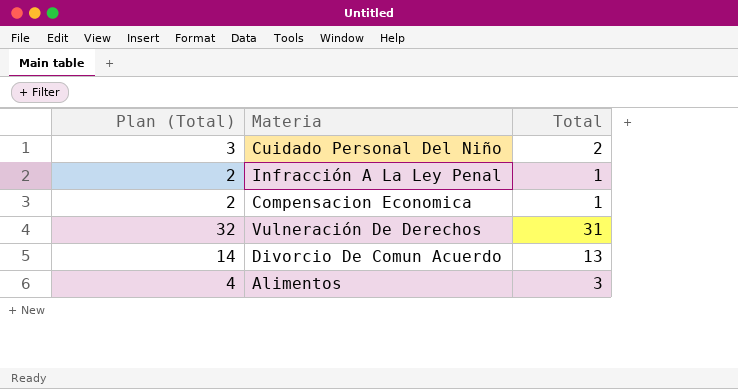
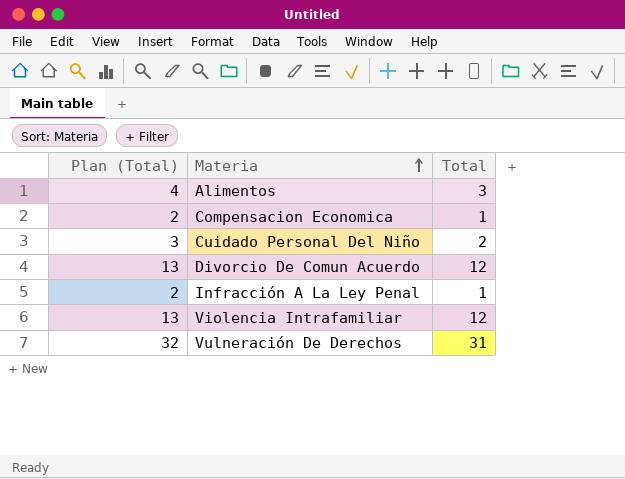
row order: none -> Materia ascending
Divorcio De Comun Acuerdo | Plan (Total): 14 -> 13
Divorcio De Comun Acuerdo | Total: 13 -> 12
row Violencia Intrafamiliar: none -> 13 | 12

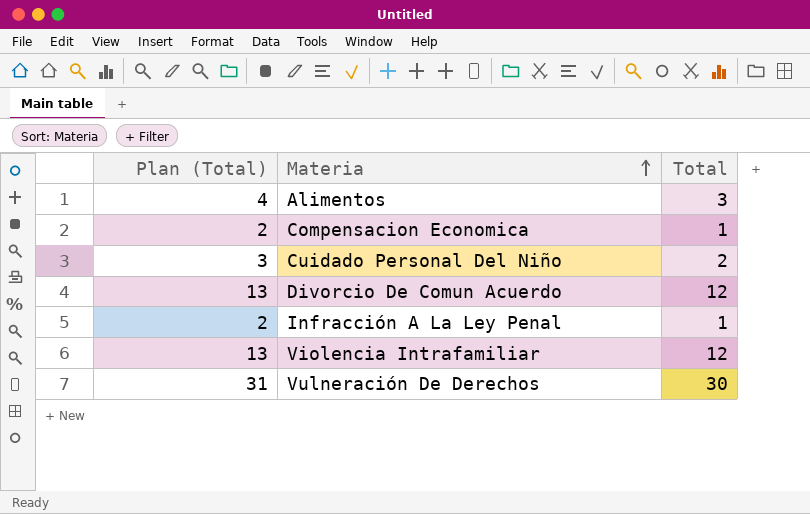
Vulneración De Derechos | Plan (Total): 32 -> 31
Vulneración De Derechos | Total: 31 -> 30

